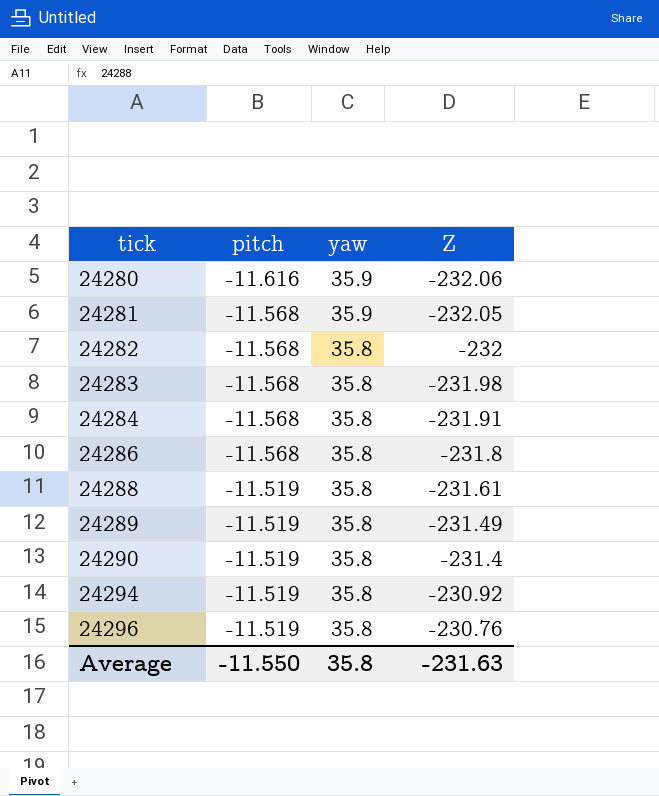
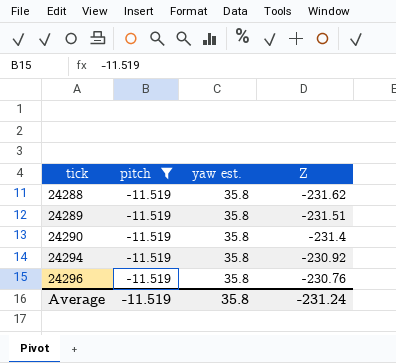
filter: none -> pitch = -11.519
column name: yaw -> yaw est.
24288 | Z: -231.61 -> -231.62
24289 | Z: -231.49 -> -231.51
Average | pitch: -11.550 -> -11.519
Average | Z: -231.63 -> -231.24

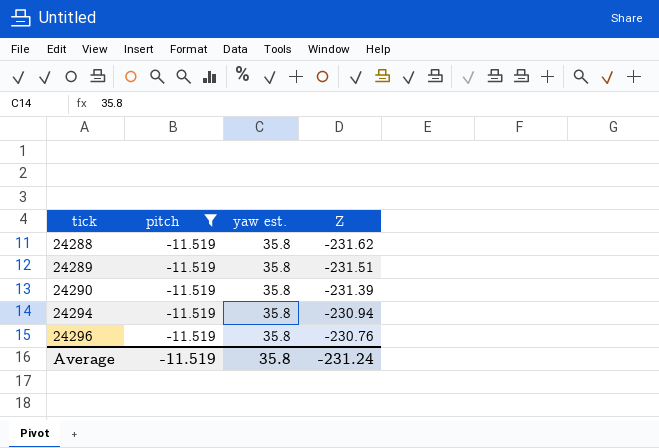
24290 | Z: -231.4 -> -231.39
24294 | Z: -230.92 -> -230.94

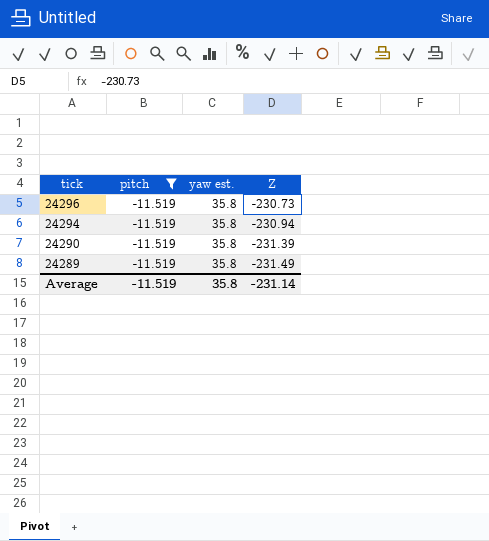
row order: tick ascending -> tick descending
row 24288: -11.519 | 35.8 | -231.62 -> none
24296 | Z: -230.76 -> -230.73
24289 | Z: -231.51 -> -231.49
Average | Z: -231.24 -> -231.14

